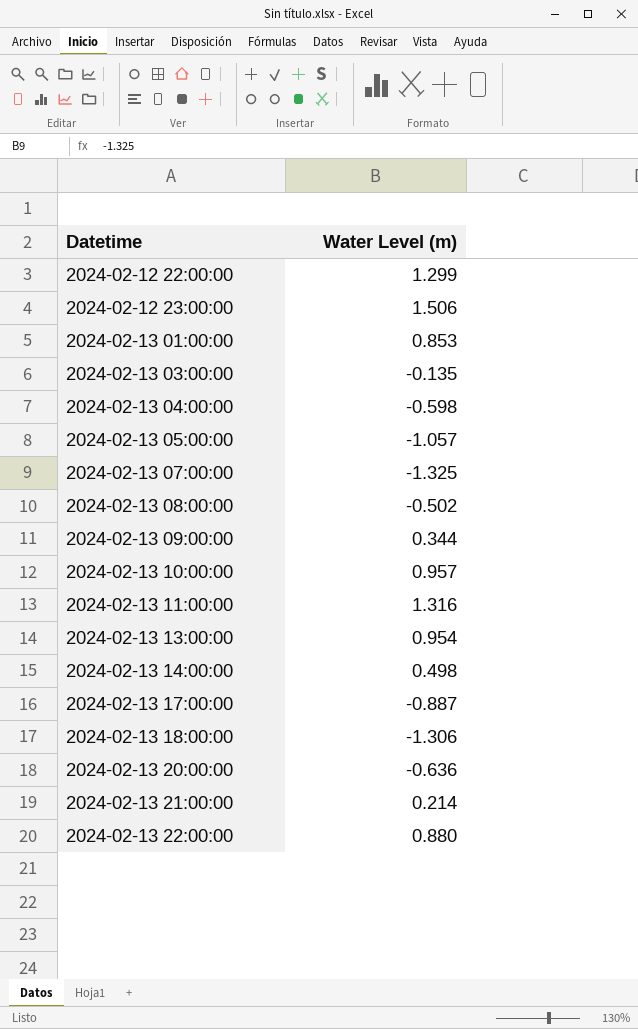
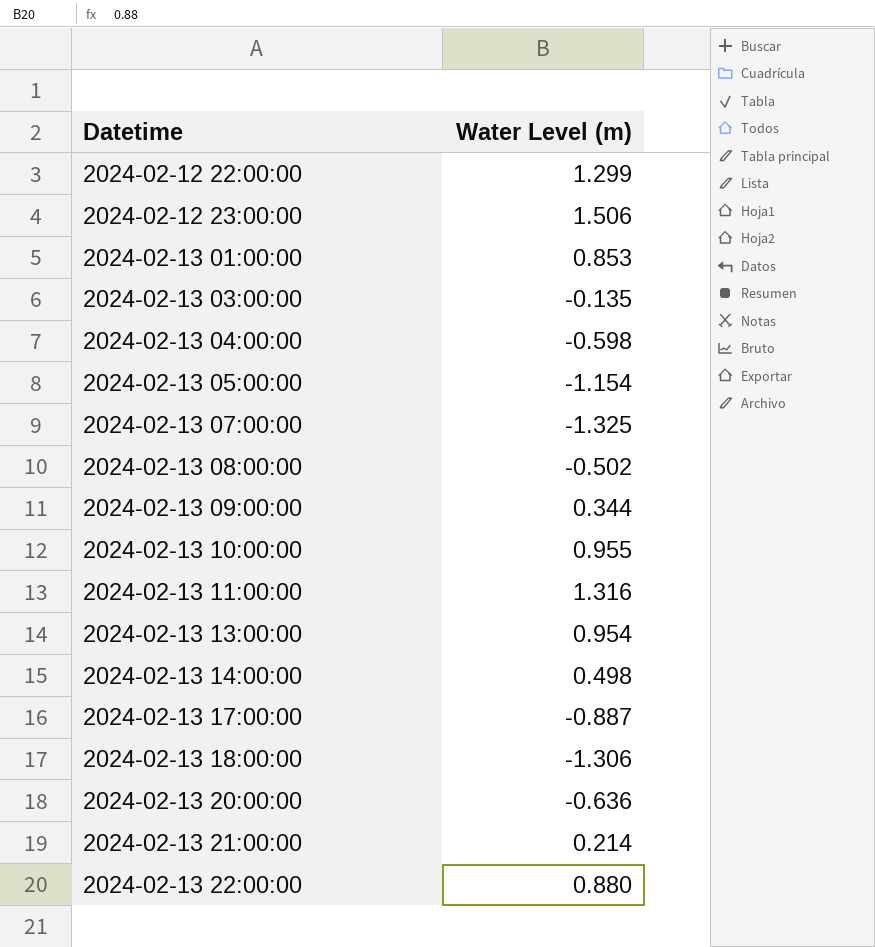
2024-02-13 05:00:00 | Water Level (m): -1.057 -> -1.154
2024-02-13 10:00:00 | Water Level (m): 0.957 -> 0.955

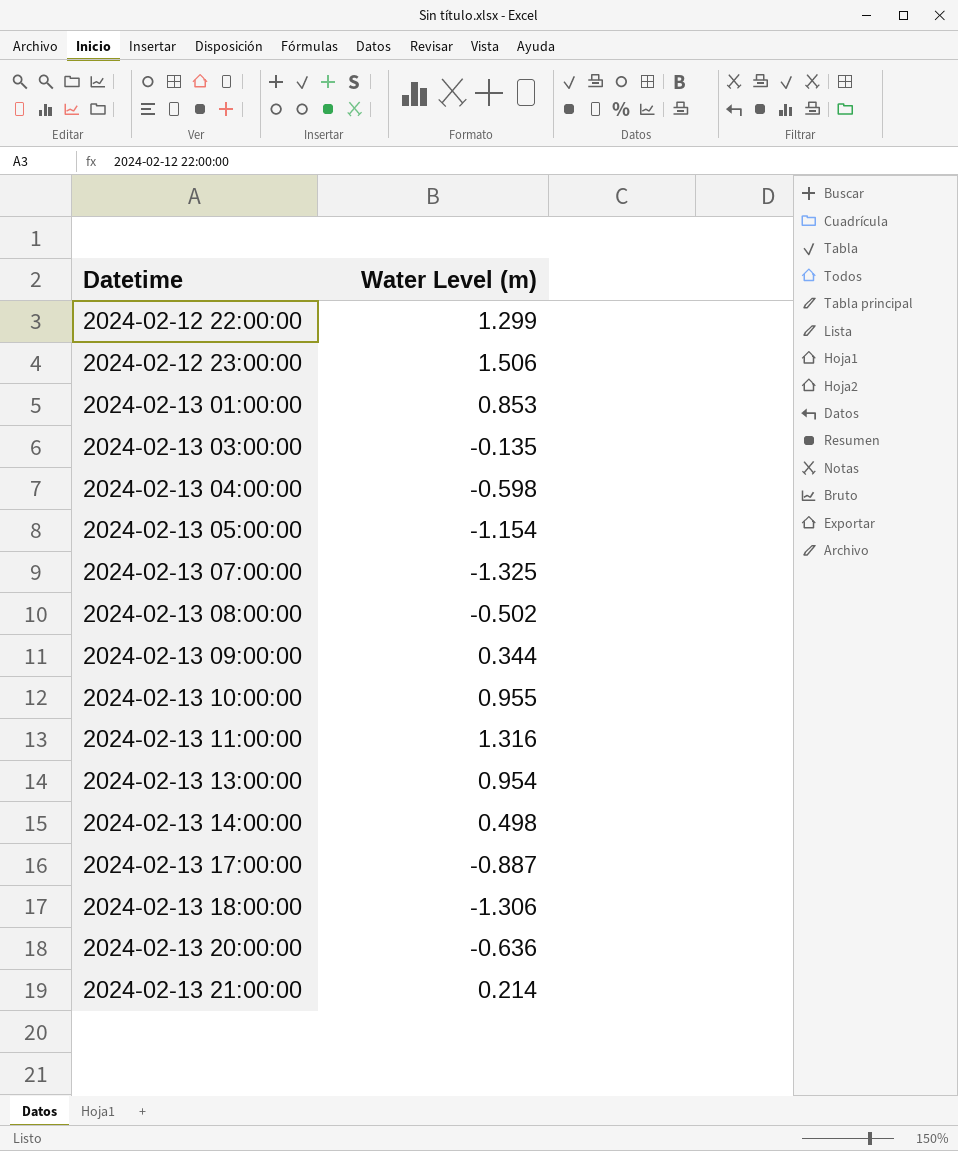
row 2024-02-13 22:00:00: 0.880 -> none

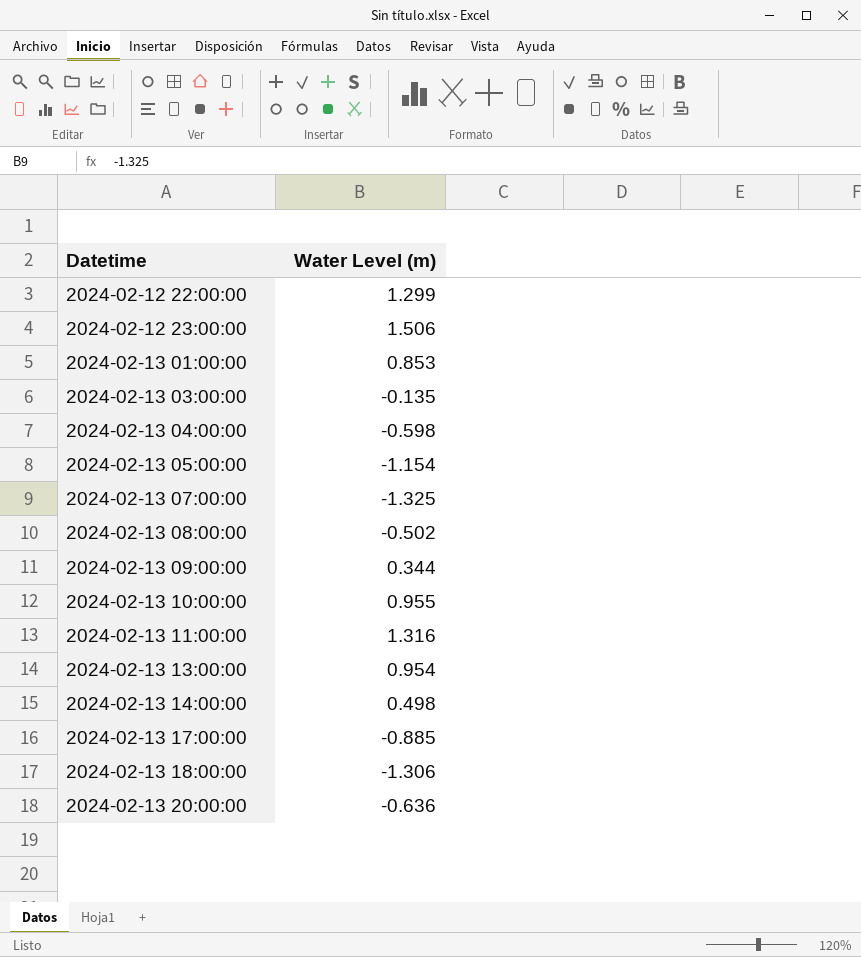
row 2024-02-13 21:00:00: 0.214 -> none
2024-02-13 17:00:00 | Water Level (m): -0.887 -> -0.885

